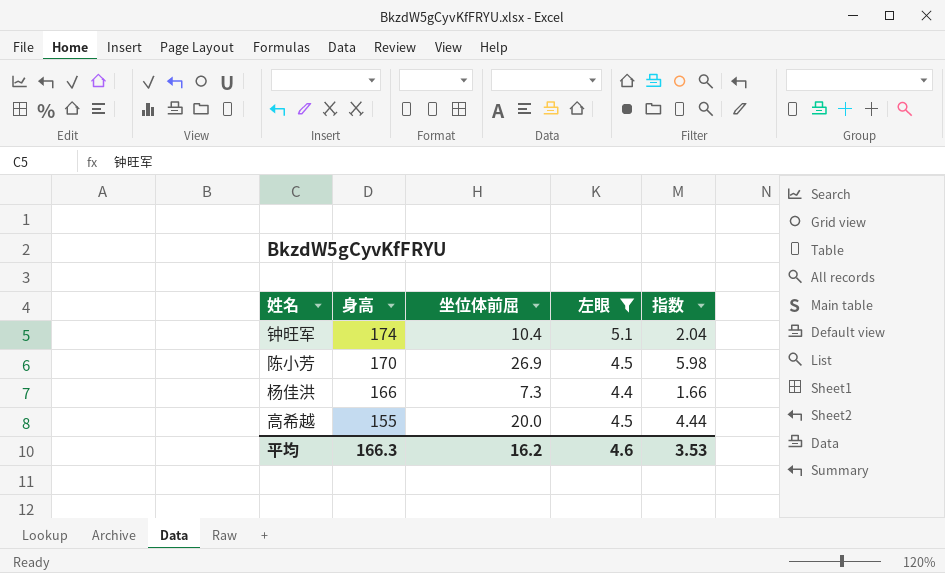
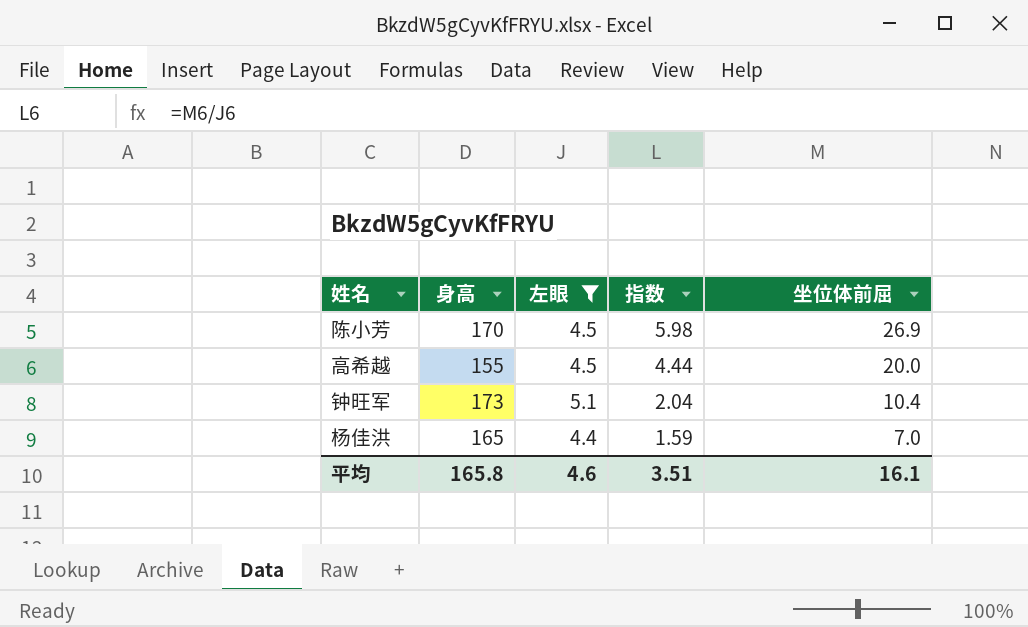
row order: 身高 descending -> 指数 descending
column 坐位体前屈 | position: 3 -> 5
钟旺军 | 身高: 174 -> 173
杨佳洪 | 身高: 166 -> 165
杨佳洪 | 指数: 1.66 -> 1.59
杨佳洪 | 坐位体前屈: 7.3 -> 7.0
平均 | 身高: 166.3 -> 165.8
平均 | 指数: 3.53 -> 3.51
平均 | 坐位体前屈: 16.2 -> 16.1

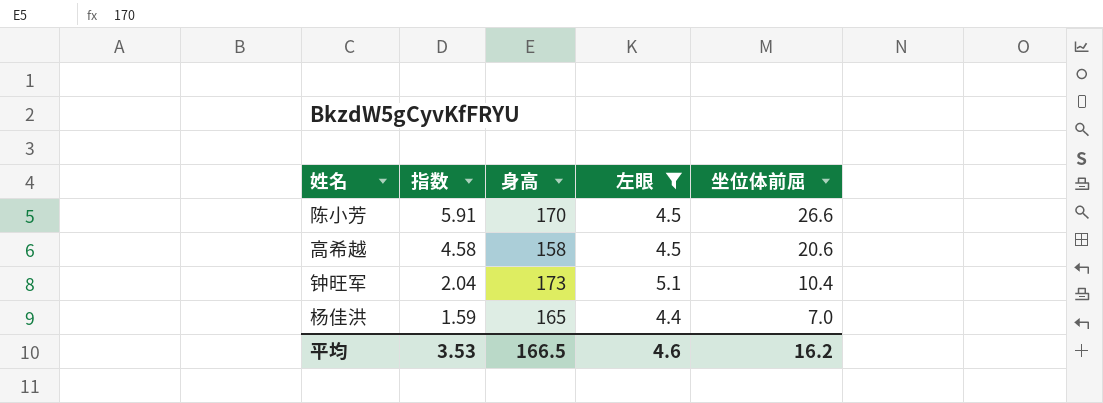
column 指数 | position: 4 -> 2
陈小芳 | 指数: 5.98 -> 5.91
陈小芳 | 坐位体前屈: 26.9 -> 26.6
高希越 | 指数: 4.44 -> 4.58
高希越 | 身高: 155 -> 158
高希越 | 坐位体前屈: 20.0 -> 20.6
平均 | 指数: 3.51 -> 3.53
平均 | 身高: 165.8 -> 166.5
平均 | 坐位体前屈: 16.1 -> 16.2

